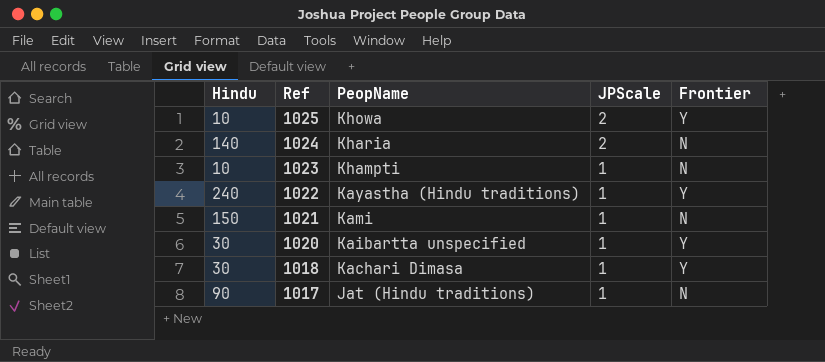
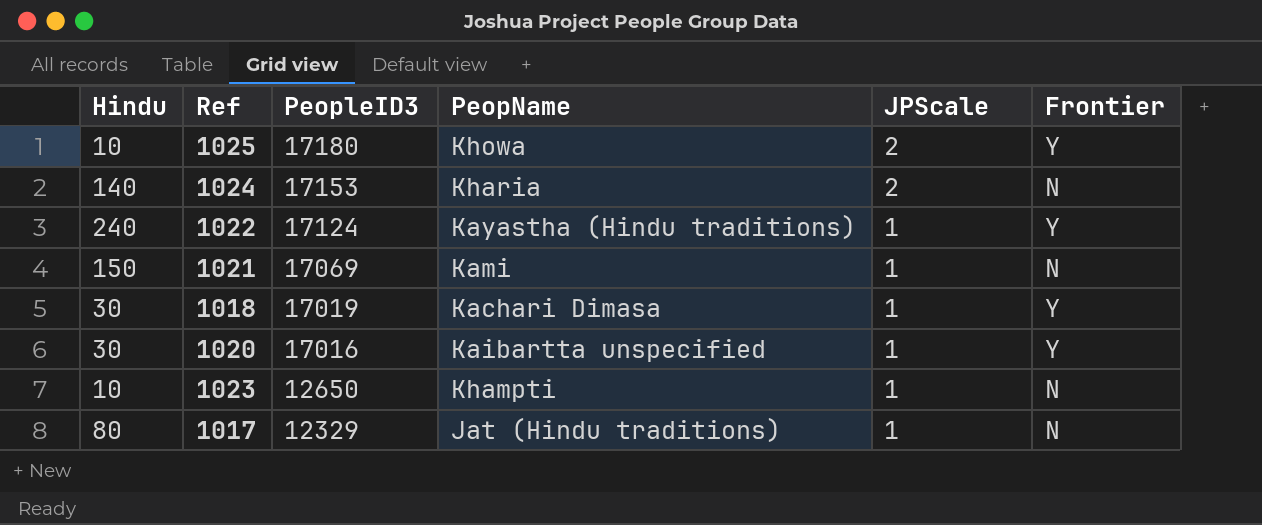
row order: Ref descending -> PeopleID3 descending
column PeopleID3 | position: none -> 3
1017 | Hindu: 90 -> 80

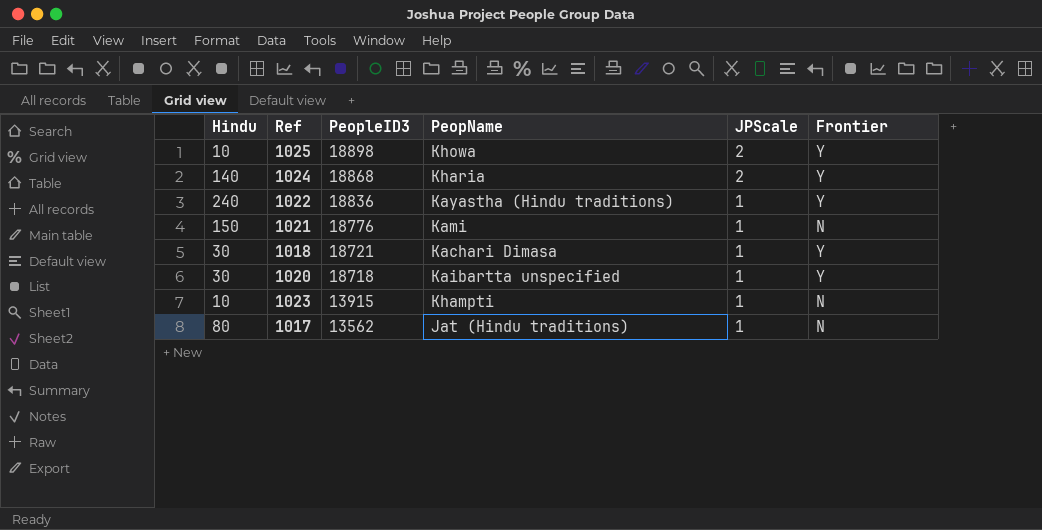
1025 | PeopleID3: 17180 -> 18898
1024 | PeopleID3: 17153 -> 18868
1024 | Frontier: N -> Y
1022 | PeopleID3: 17124 -> 18836
1021 | PeopleID3: 17069 -> 18776
1018 | PeopleID3: 17019 -> 18721
1020 | PeopleID3: 17016 -> 18718
1023 | PeopleID3: 12650 -> 13915
1017 | PeopleID3: 12329 -> 13562

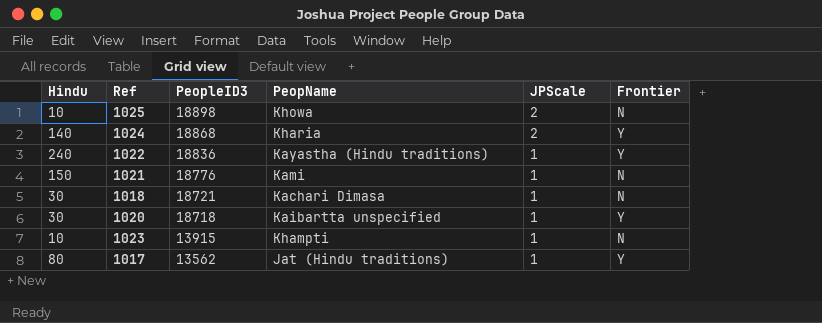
1025 | Frontier: Y -> N
1018 | Frontier: Y -> N
1017 | Frontier: N -> Y

